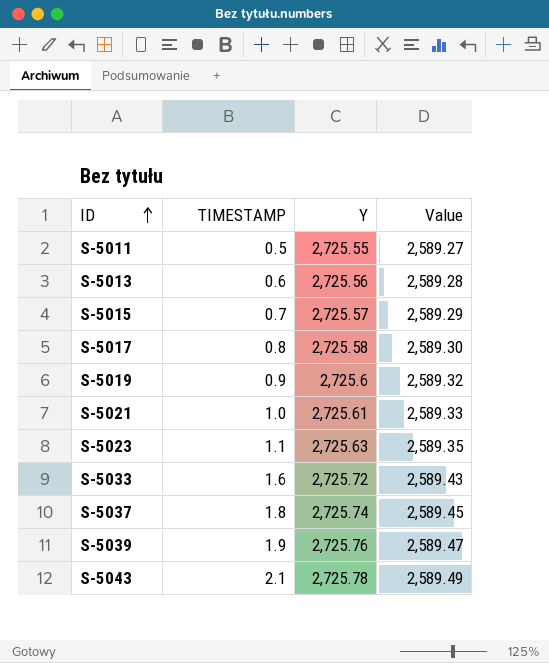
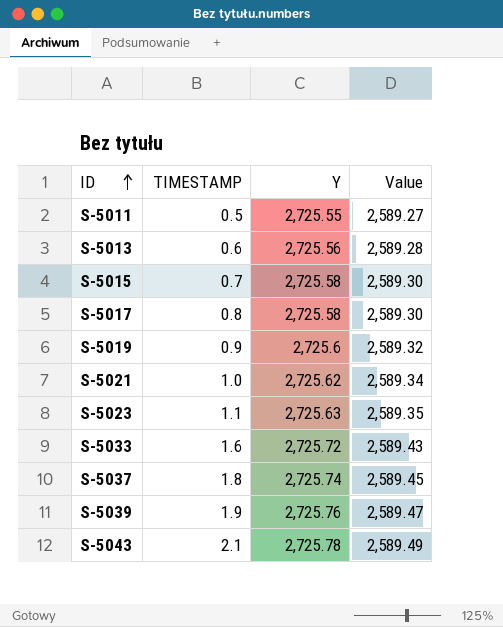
S-5015 | Y: 2,725.57 -> 2,725.58
S-5015 | Value: 2,589.29 -> 2,589.30
S-5021 | Y: 2,725.61 -> 2,725.62
S-5021 | Value: 2,589.33 -> 2,589.34

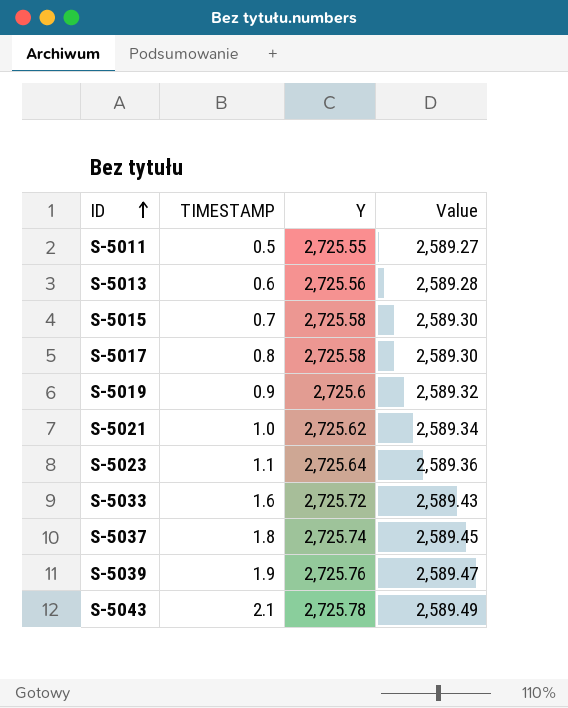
S-5023 | Y: 2,725.63 -> 2,725.64
S-5023 | Value: 2,589.35 -> 2,589.36

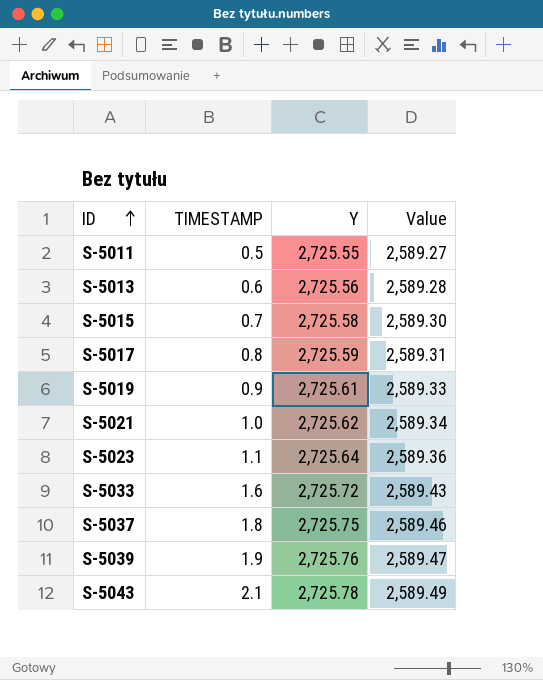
S-5017 | Y: 2,725.58 -> 2,725.59
S-5017 | Value: 2,589.30 -> 2,589.31
S-5019 | Y: 2,725.6 -> 2,725.61
S-5019 | Value: 2,589.32 -> 2,589.33
S-5037 | Y: 2,725.74 -> 2,725.75
S-5037 | Value: 2,589.45 -> 2,589.46

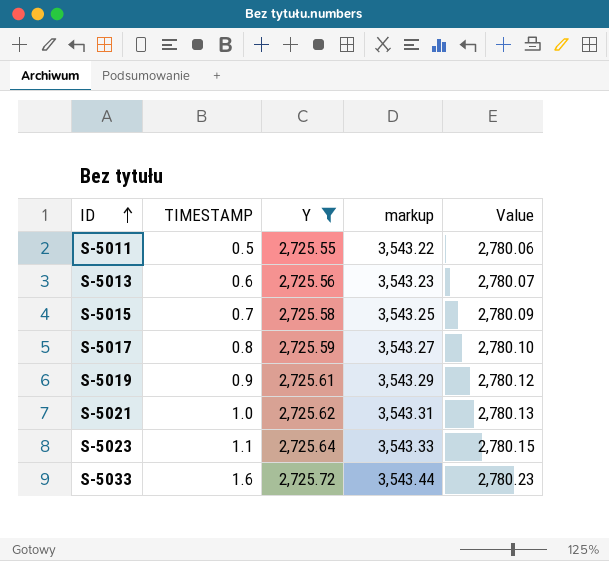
filter: none -> Y <= 2,725.72
column markup | formula: none -> [Y] * 1.3
column Value | formula: [Y] * 0.95 -> [Y] * 1.02

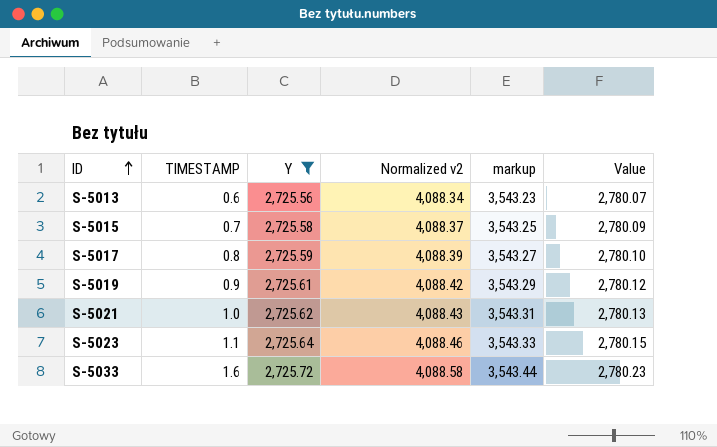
column Normalized v2 | formula: none -> [Y] * 1.5
row S-5011: 0.5 | 2,725.55 | 3,543.22 | 2,780.06 -> none

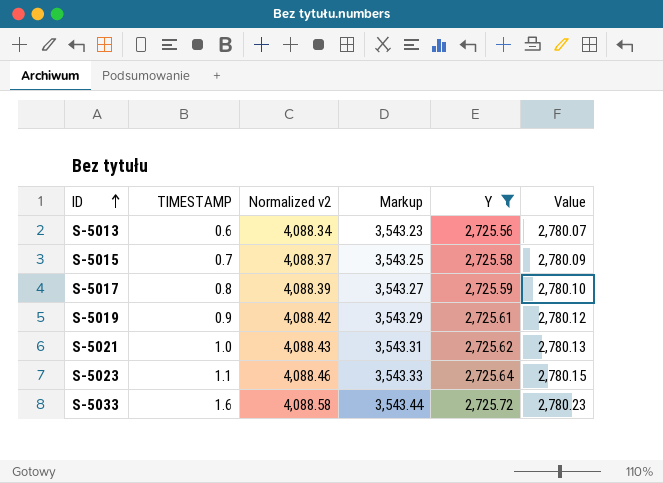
column name: markup -> Markup
column Y | position: 3 -> 5

